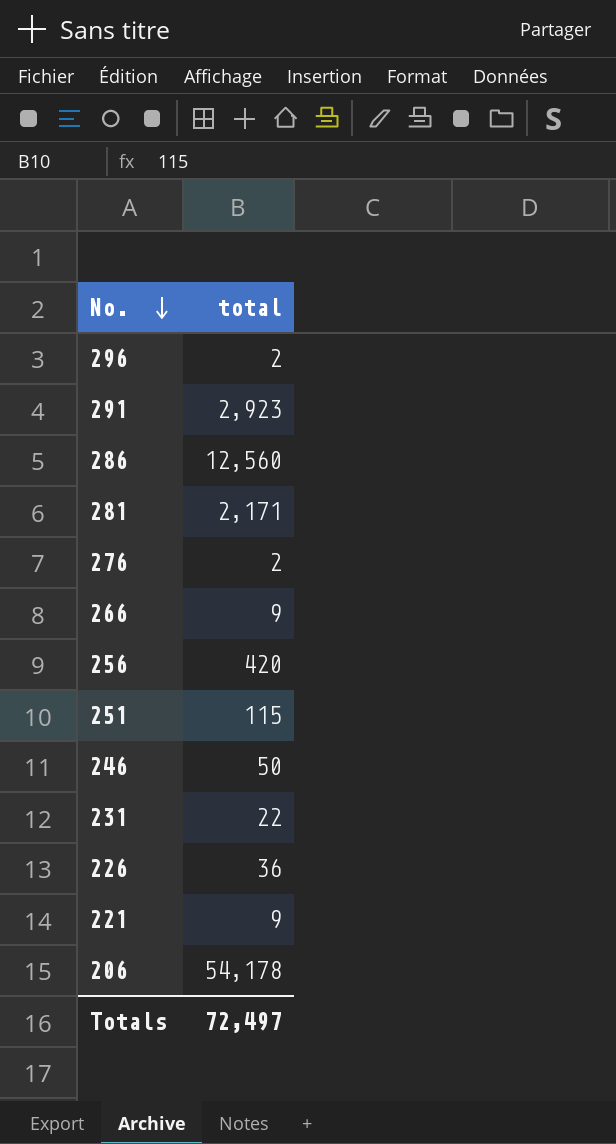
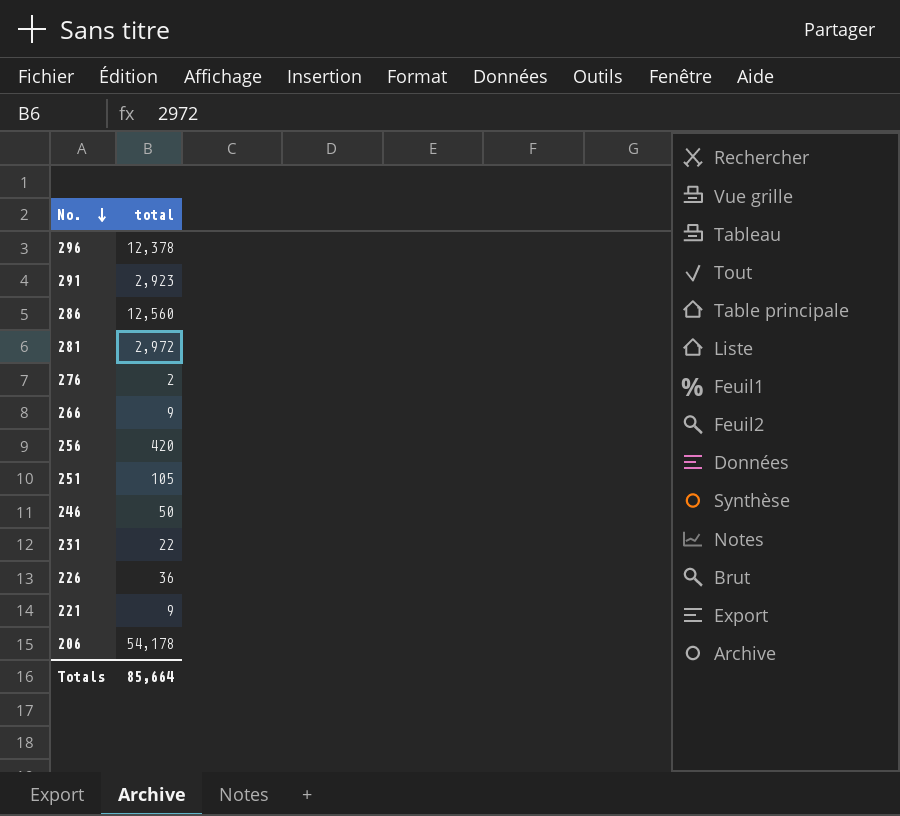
296 | total: 2 -> 12,378
281 | total: 2,171 -> 2,972
251 | total: 115 -> 105
Totals | total: 72,497 -> 85,664

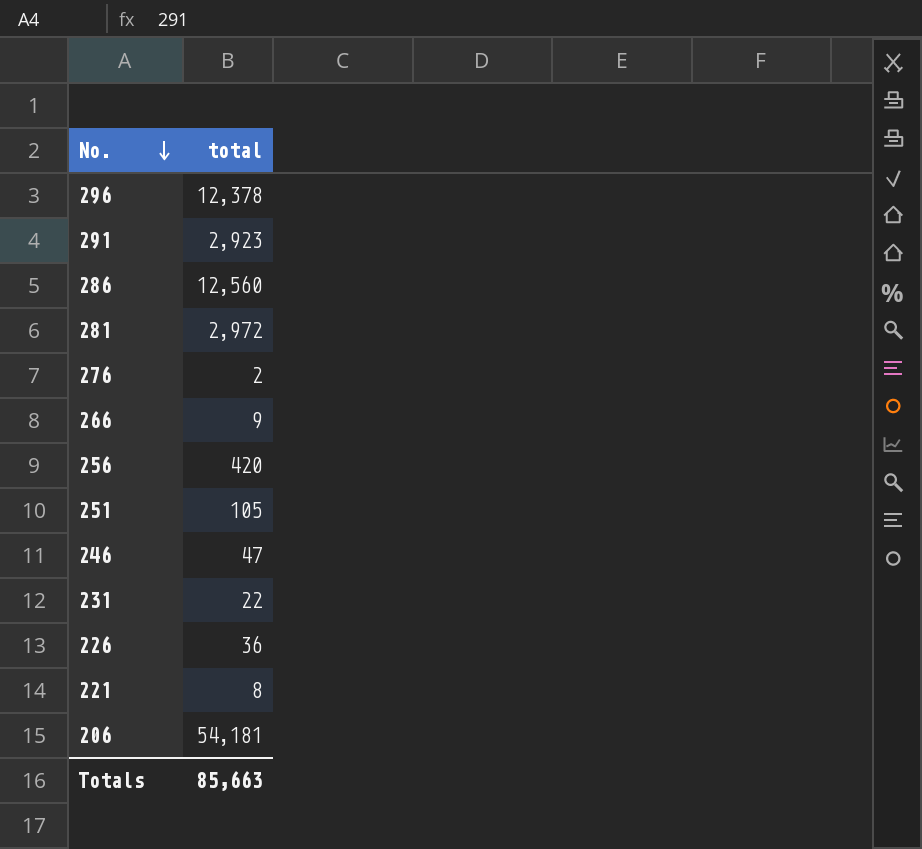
246 | total: 50 -> 47
221 | total: 9 -> 8
206 | total: 54,178 -> 54,181
Totals | total: 85,664 -> 85,663

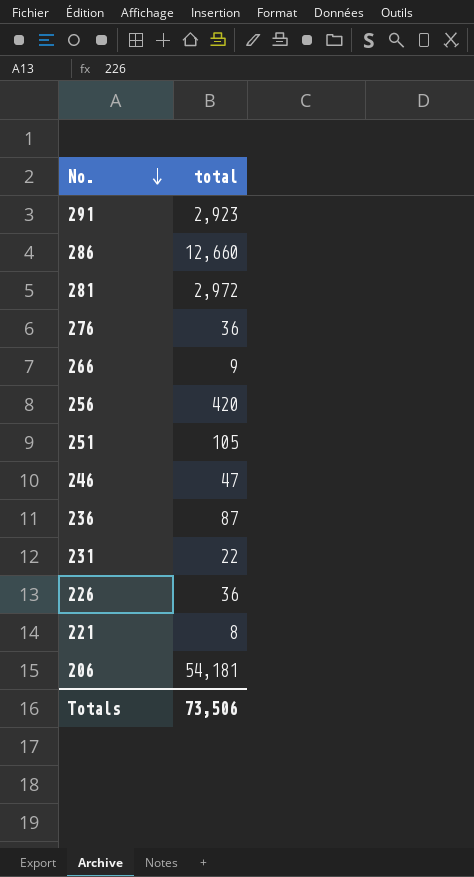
row 296: 12,378 -> none
286 | total: 12,560 -> 12,660
276 | total: 2 -> 36
row 236: none -> 87
Totals | total: 85,663 -> 73,506

